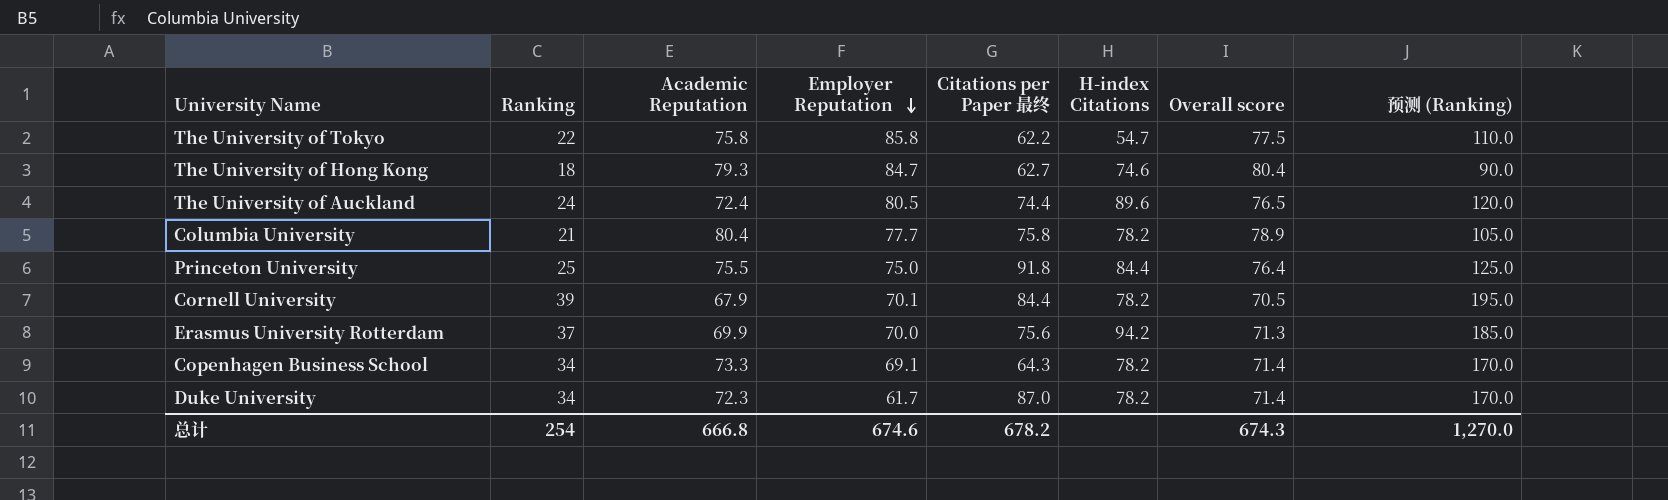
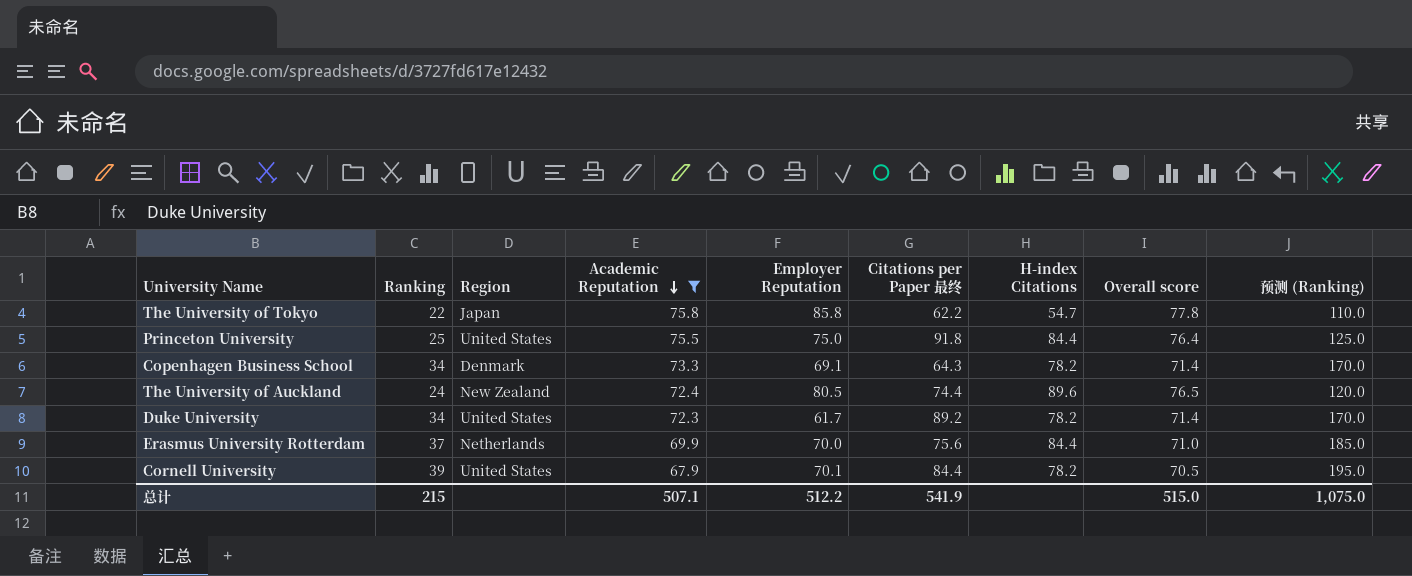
filter: none -> Academic Reputation <= 75.8
row order: Employer Reputation descending -> Academic Reputation descending
column Region | position: none -> 3
The University of Tokyo | Overall score: 77.5 -> 77.8
Duke University | Citations per Paper 最终: 87.0 -> 89.2
Erasmus University Rotterdam | H-index Citations: 94.2 -> 84.4
Erasmus University Rotterdam | Overall score: 71.3 -> 71.0
总计 | Ranking: 254 -> 215
总计 | Academic Reputation: 666.8 -> 507.1
总计 | Employer Reputation: 674.6 -> 512.2
总计 | Citations per Paper 最终: 678.2 -> 541.9
总计 | Overall score: 674.3 -> 515.0
总计 | 预测 (Ranking): 1,270.0 -> 1,075.0

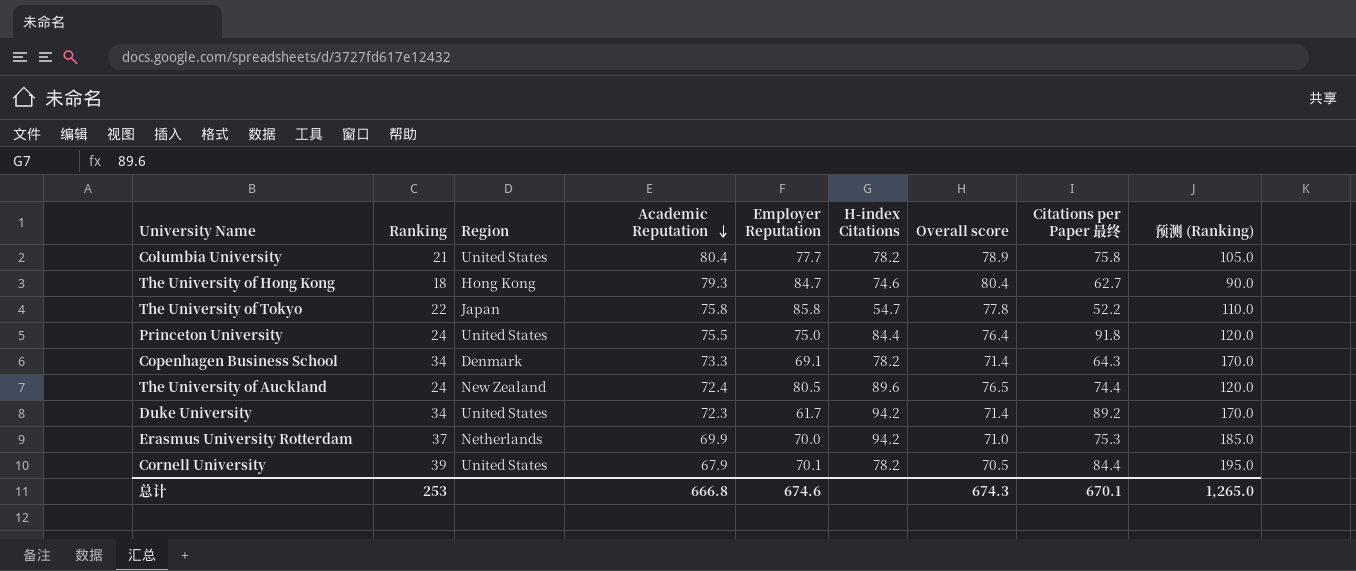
filter: Academic Reputation <= 75.8 -> none
column Citations per Paper 最终 | position: 6 -> 8
The University of Tokyo | Citations per Paper 最终: 62.2 -> 52.2
Princeton University | Ranking: 25 -> 24
Princeton University | 预测 (Ranking): 125.0 -> 120.0
Duke University | H-index Citations: 78.2 -> 94.2
Erasmus University Rotterdam | H-index Citations: 84.4 -> 94.2
Erasmus University Rotterdam | Citations per Paper 最终: 75.6 -> 75.3
总计 | Ranking: 215 -> 253
总计 | Academic Reputation: 507.1 -> 666.8
总计 | Employer Reputation: 512.2 -> 674.6
总计 | Overall score: 515.0 -> 674.3
总计 | Citations per Paper 最终: 541.9 -> 670.1
总计 | 预测 (Ranking): 1,075.0 -> 1,265.0

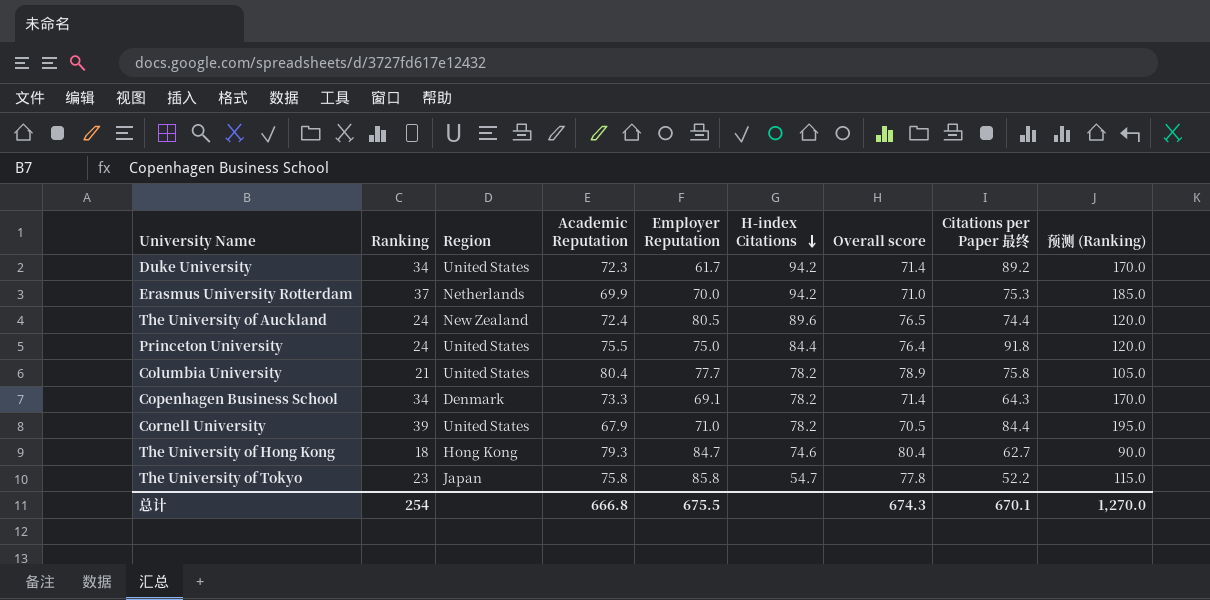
row order: Academic Reputation descending -> H-index Citations descending
Cornell University | Employer Reputation: 70.1 -> 71.0
The University of Tokyo | Ranking: 22 -> 23
The University of Tokyo | 预测 (Ranking): 110.0 -> 115.0
总计 | Ranking: 253 -> 254
总计 | Employer Reputation: 674.6 -> 675.5
总计 | 预测 (Ranking): 1,265.0 -> 1,270.0

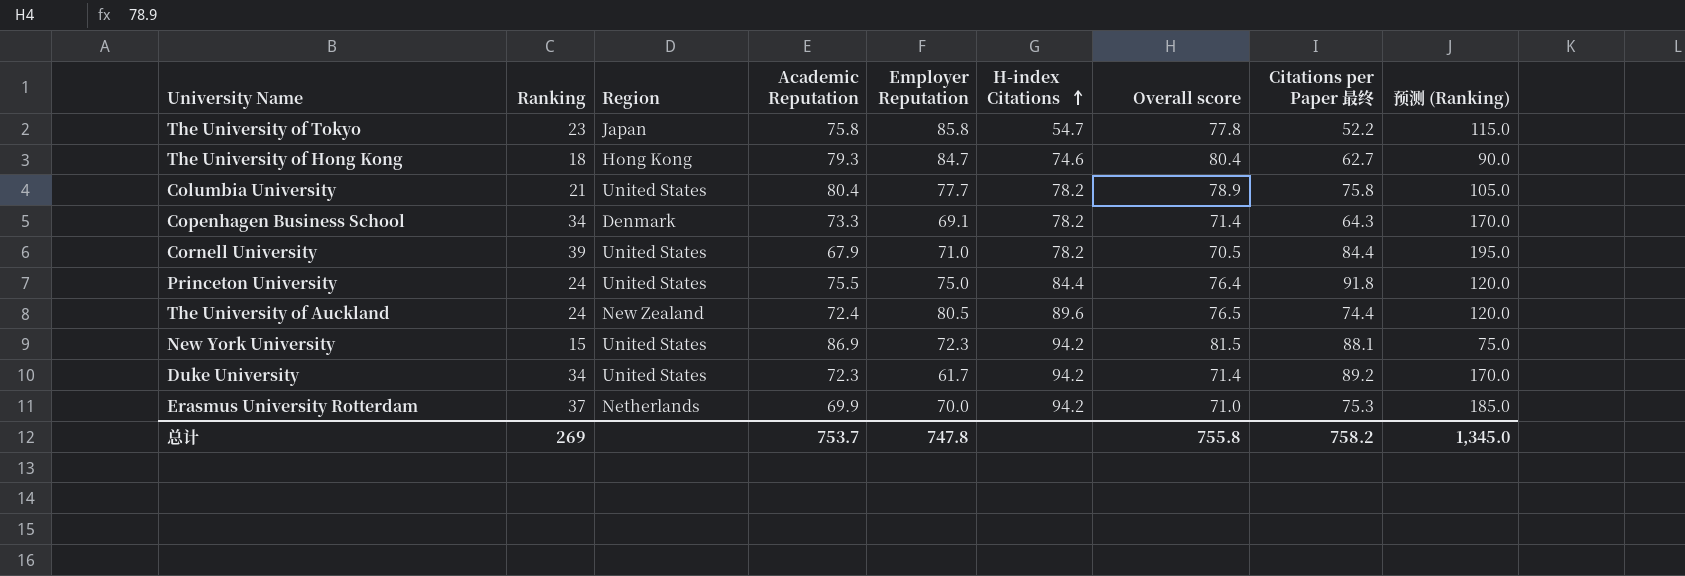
row order: H-index Citations descending -> H-index Citations ascending
row New York University: none -> 15 | United States | 86.9 | 72.3 | 94.2 | 81.5 | 88.1 | 75.0
总计 | Ranking: 254 -> 269
总计 | Academic Reputation: 666.8 -> 753.7
总计 | Employer Reputation: 675.5 -> 747.8
总计 | Overall score: 674.3 -> 755.8
总计 | Citations per Paper 最终: 670.1 -> 758.2
总计 | 预测 (Ranking): 1,270.0 -> 1,345.0

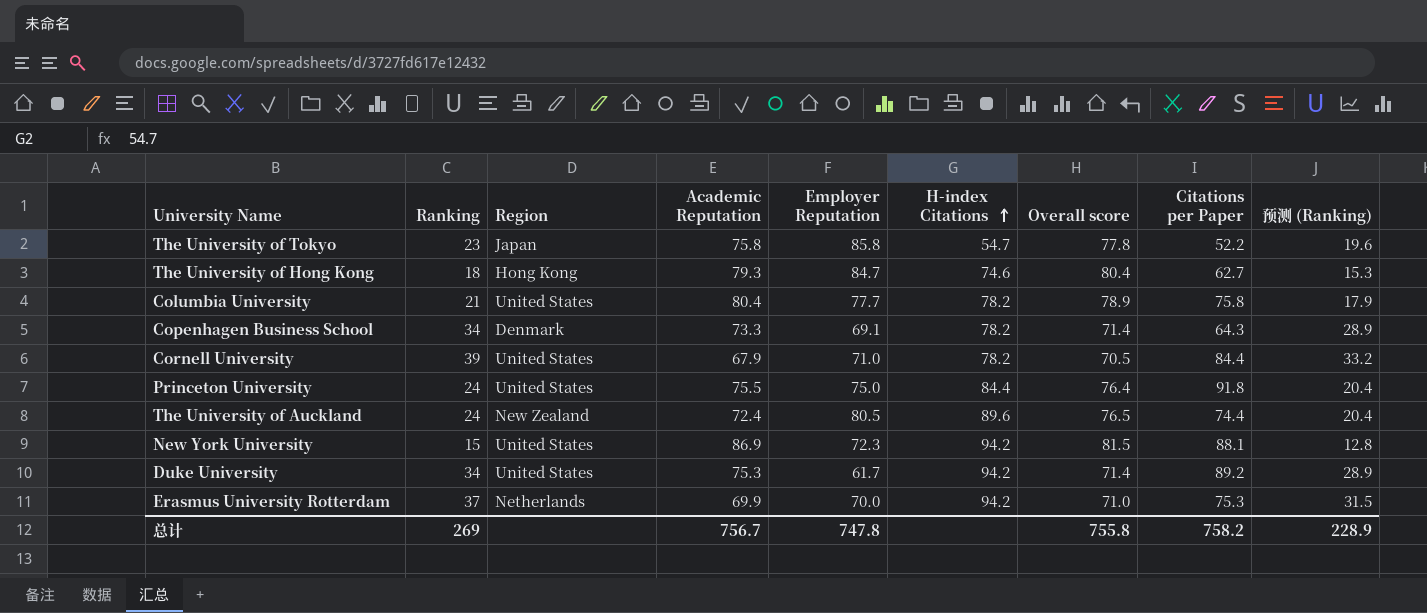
column name: Citations per Paper 最终 -> Citations per Paper
column 预测 (Ranking) | formula: [Ranking] * 5 -> [Ranking] * 0.85
Duke University | Academic Reputation: 72.3 -> 75.3
总计 | Academic Reputation: 753.7 -> 756.7
总计 | 预测 (Ranking): 1,345.0 -> 228.9

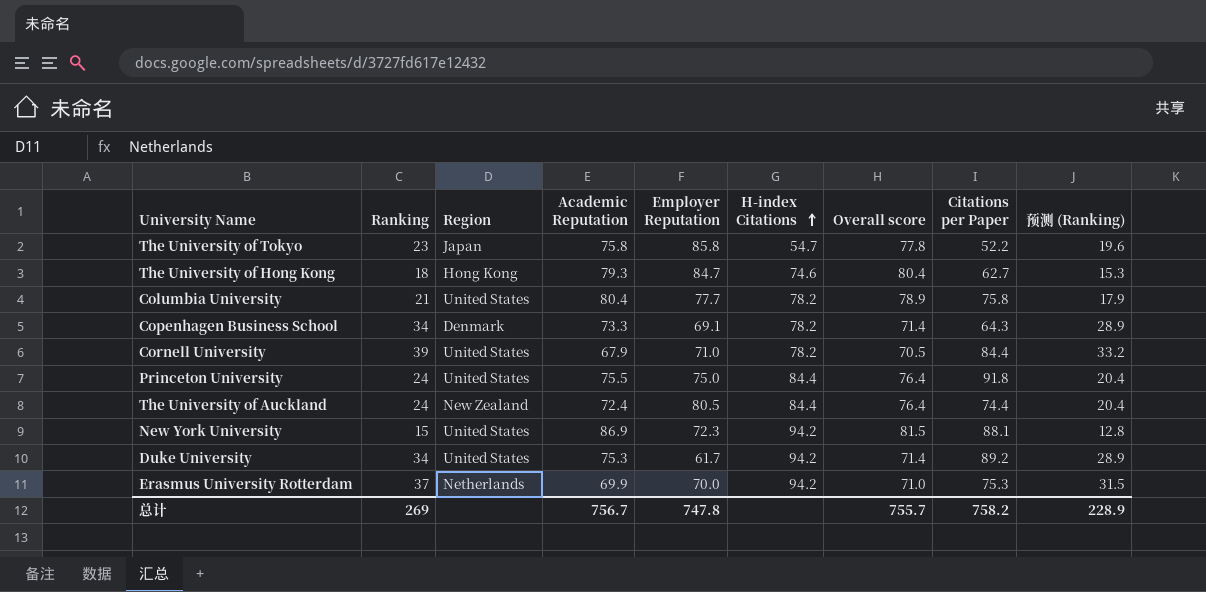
The University of Auckland | H-index Citations: 89.6 -> 84.4
The University of Auckland | Overall score: 76.5 -> 76.4
总计 | Overall score: 755.8 -> 755.7

